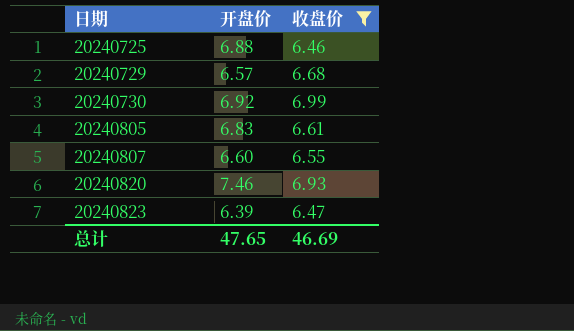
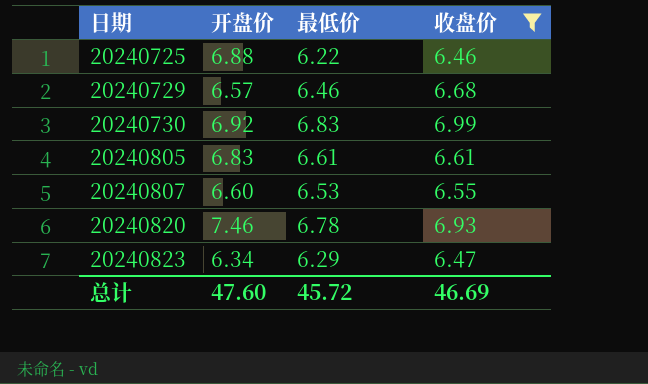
column 最低价 | position: none -> 3
20240823 | 开盘价: 6.39 -> 6.34
总计 | 开盘价: 47.65 -> 47.60

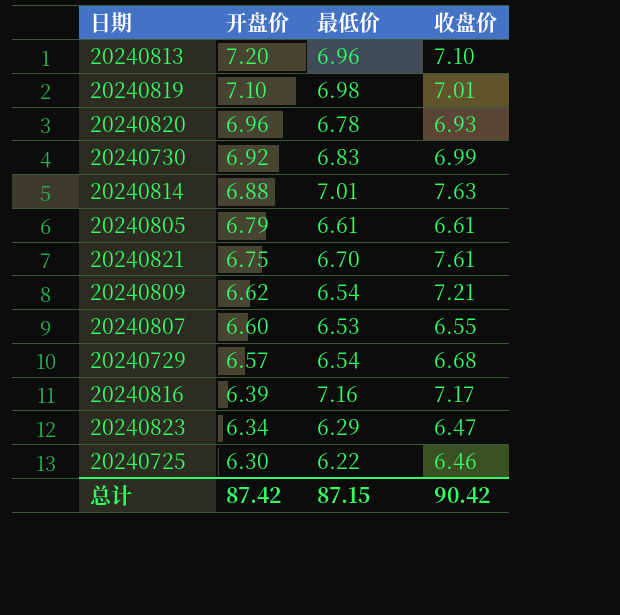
filter: 收盘价 <= 6.99 -> none
row order: 日期 ascending -> 开盘价 descending
20240820 | 开盘价: 7.46 -> 6.96
20240805 | 开盘价: 6.83 -> 6.79
20240729 | 最低价: 6.46 -> 6.54
20240725 | 开盘价: 6.88 -> 6.30
总计 | 开盘价: 47.60 -> 87.42
总计 | 最低价: 45.72 -> 87.15
总计 | 收盘价: 46.69 -> 90.42

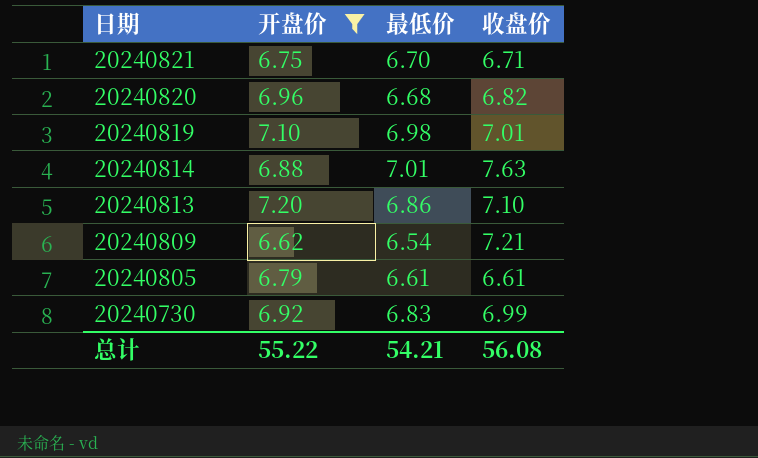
filter: none -> 开盘价 >= 6.62
row order: 开盘价 descending -> 日期 descending
20240821 | 收盘价: 7.61 -> 6.71
20240820 | 最低价: 6.78 -> 6.68
20240820 | 收盘价: 6.93 -> 6.82
20240813 | 最低价: 6.96 -> 6.86
总计 | 开盘价: 87.42 -> 55.22
总计 | 最低价: 87.15 -> 54.21
总计 | 收盘价: 90.42 -> 56.08

